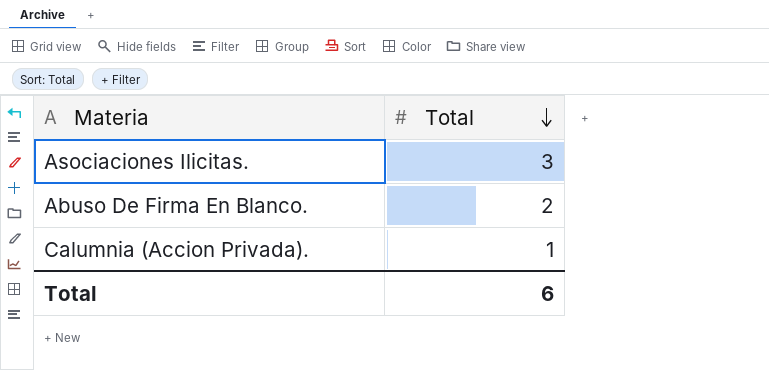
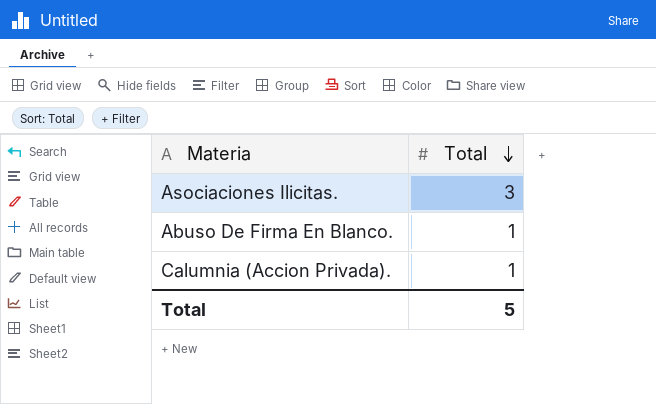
Abuso De Firma En Blanco. | Total: 2 -> 1
Total | Total: 6 -> 5

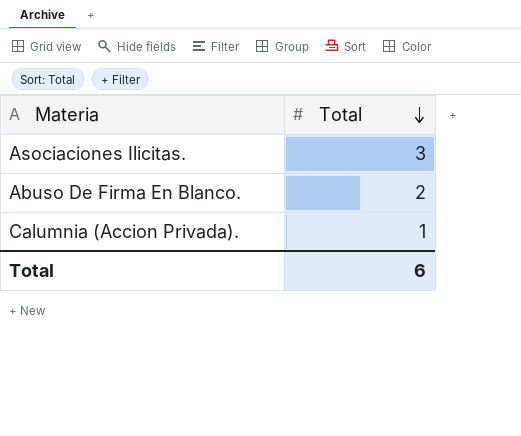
Abuso De Firma En Blanco. | Total: 1 -> 2
Total | Total: 5 -> 6

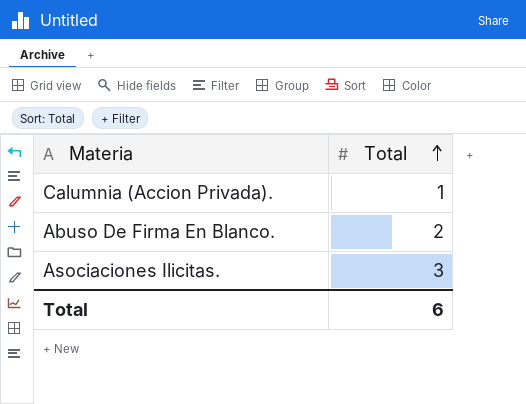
row order: Total descending -> Total ascending

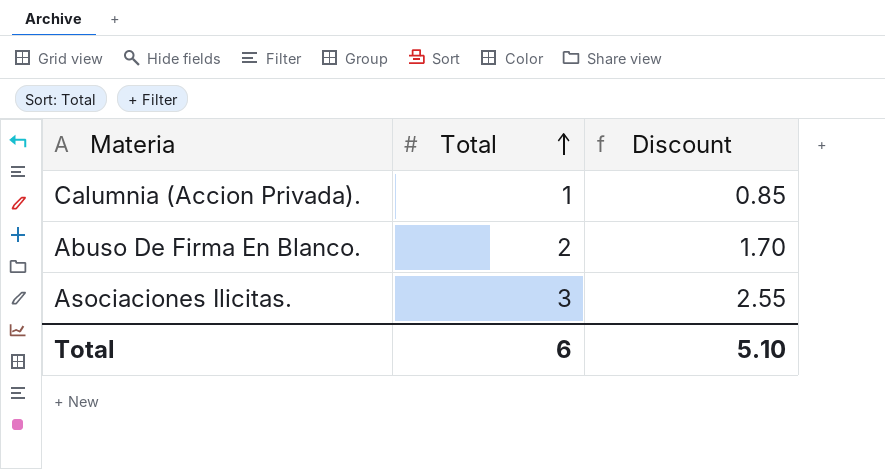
column Discount | formula: none -> [Total] * 0.85

